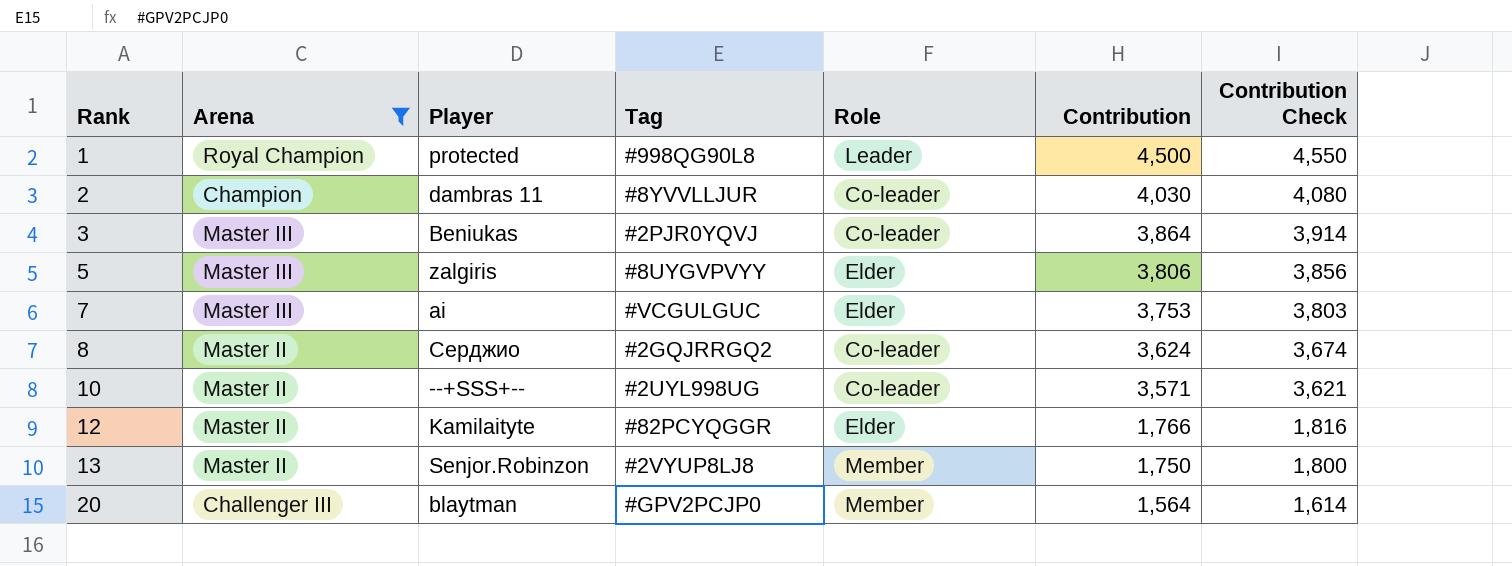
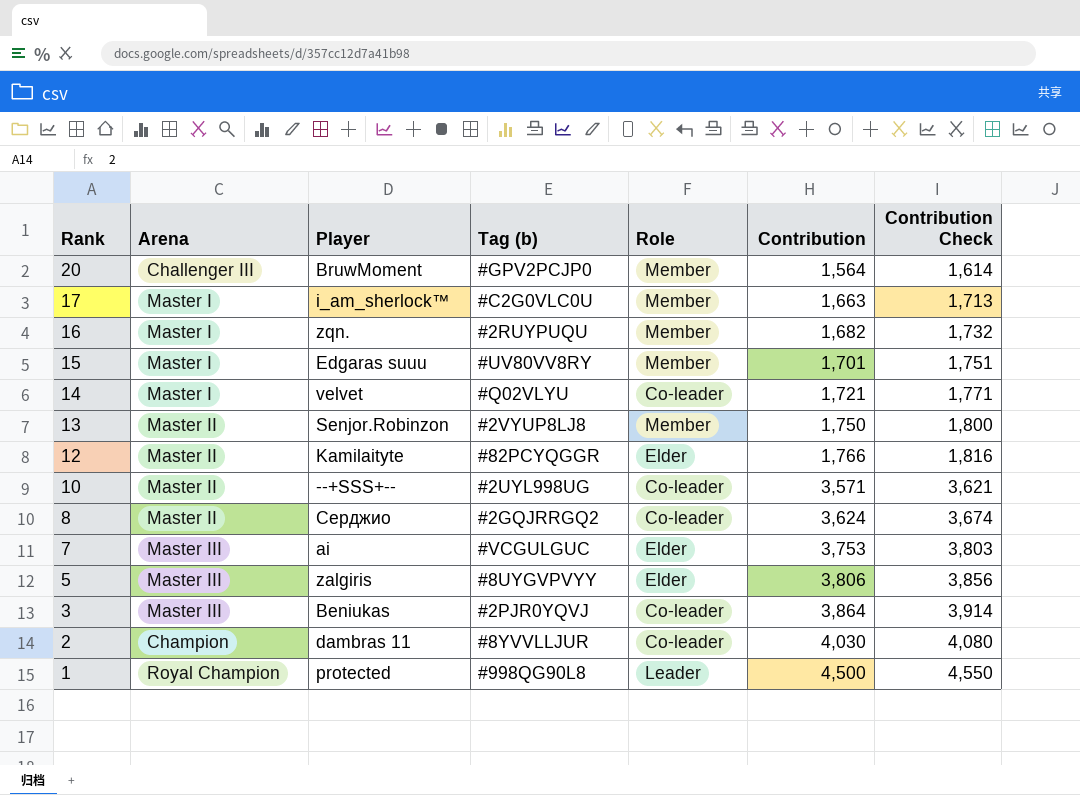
filter: Arena != Master I -> none
row order: Rank ascending -> Rank descending
column name: Tag -> Tag (b)
20 | Player: blaytman -> BruwMoment

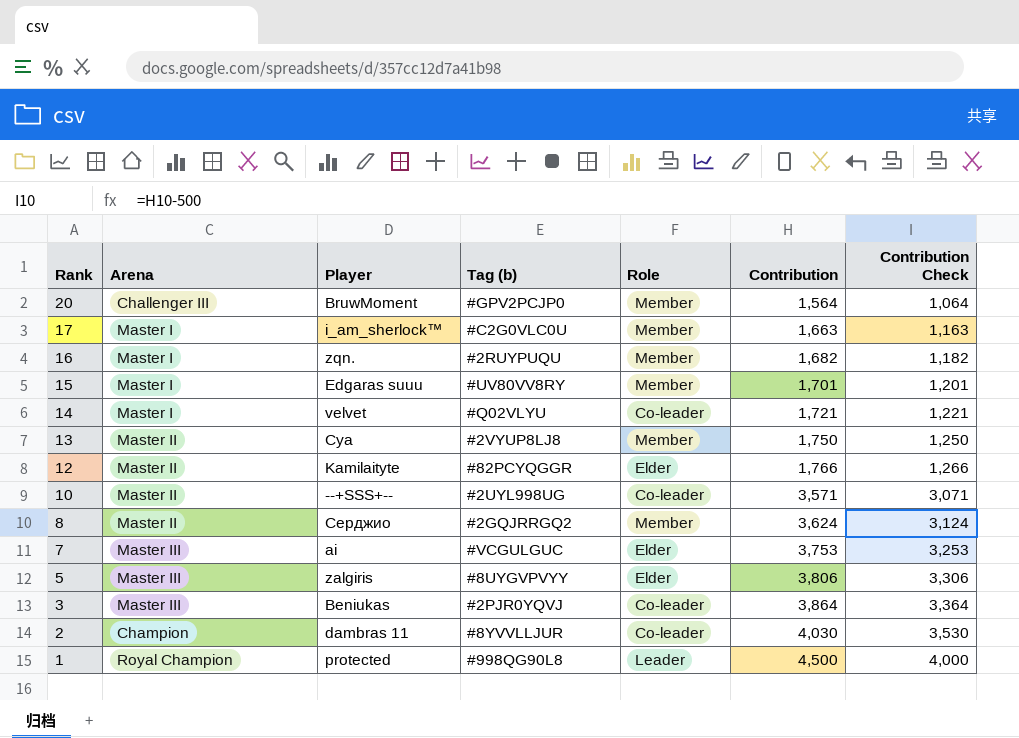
column Contribution Check | formula: [Contribution] + 50 -> [Contribution] - 500
13 | Player: Senjor.Robinzon -> Cya
8 | Role: Co-leader -> Member

